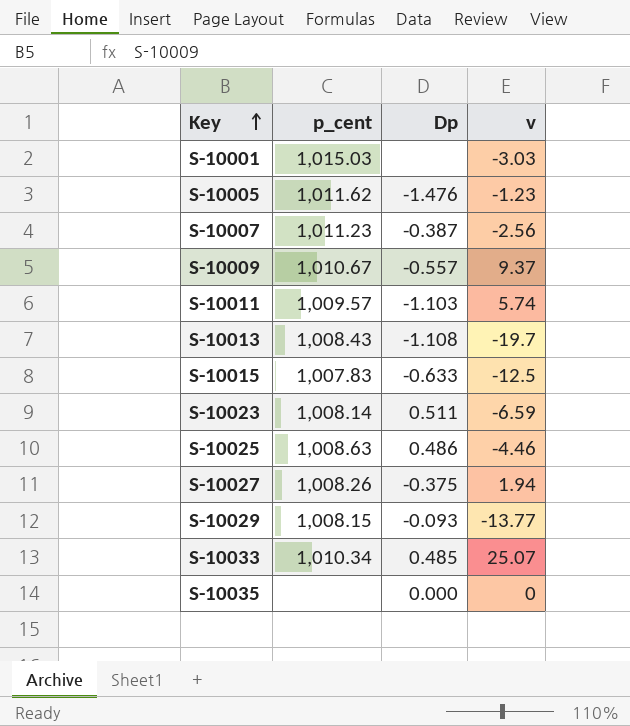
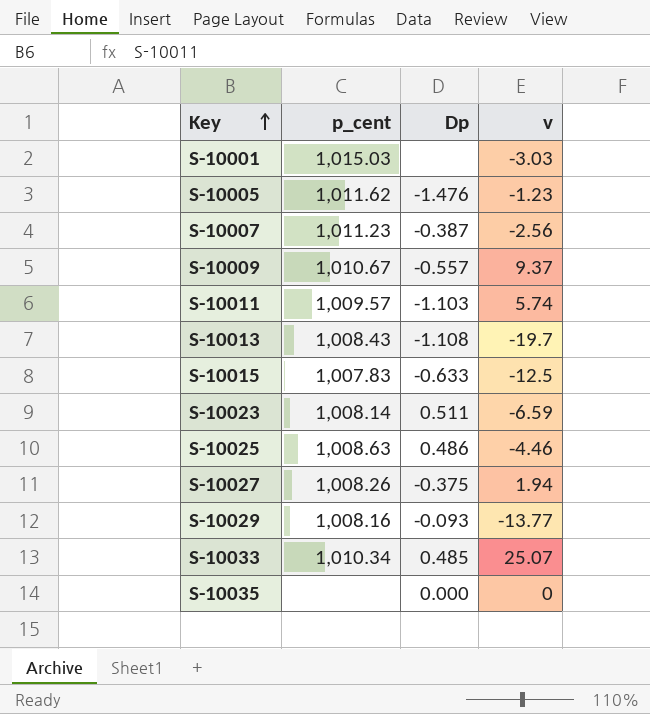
S-10029 | p_cent: 1,008.15 -> 1,008.16

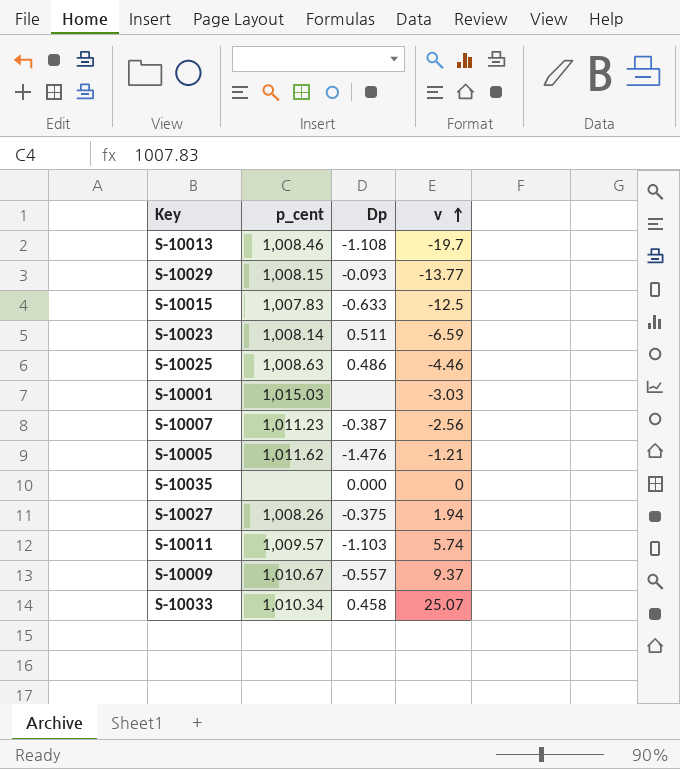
row order: Key ascending -> v ascending
S-10013 | p_cent: 1,008.43 -> 1,008.46
S-10029 | p_cent: 1,008.16 -> 1,008.15
S-10005 | v: -1.23 -> -1.21
S-10033 | Dp: 0.485 -> 0.458

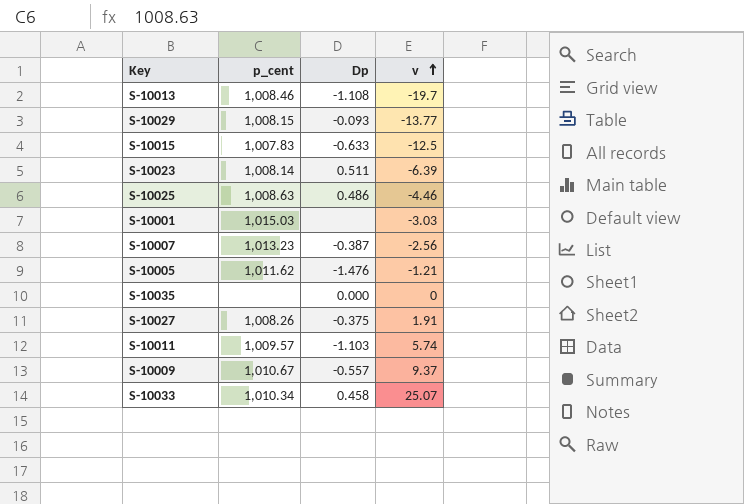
S-10023 | v: -6.59 -> -6.39
S-10007 | p_cent: 1,011.23 -> 1,013.23
S-10027 | v: 1.94 -> 1.91

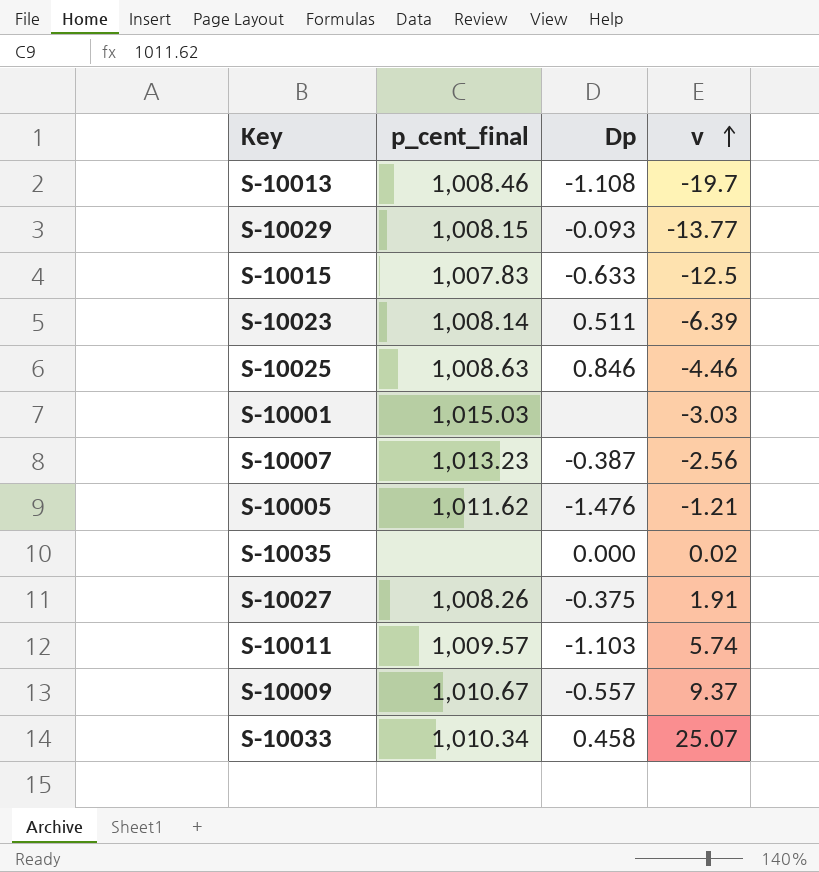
column name: p_cent -> p_cent_final
S-10025 | Dp: 0.486 -> 0.846
S-10035 | v: 0 -> 0.02

